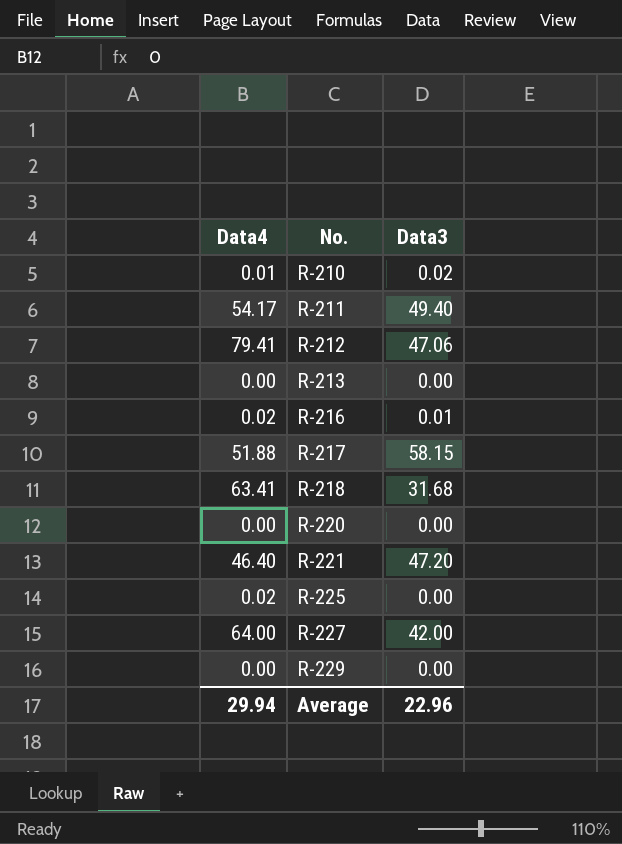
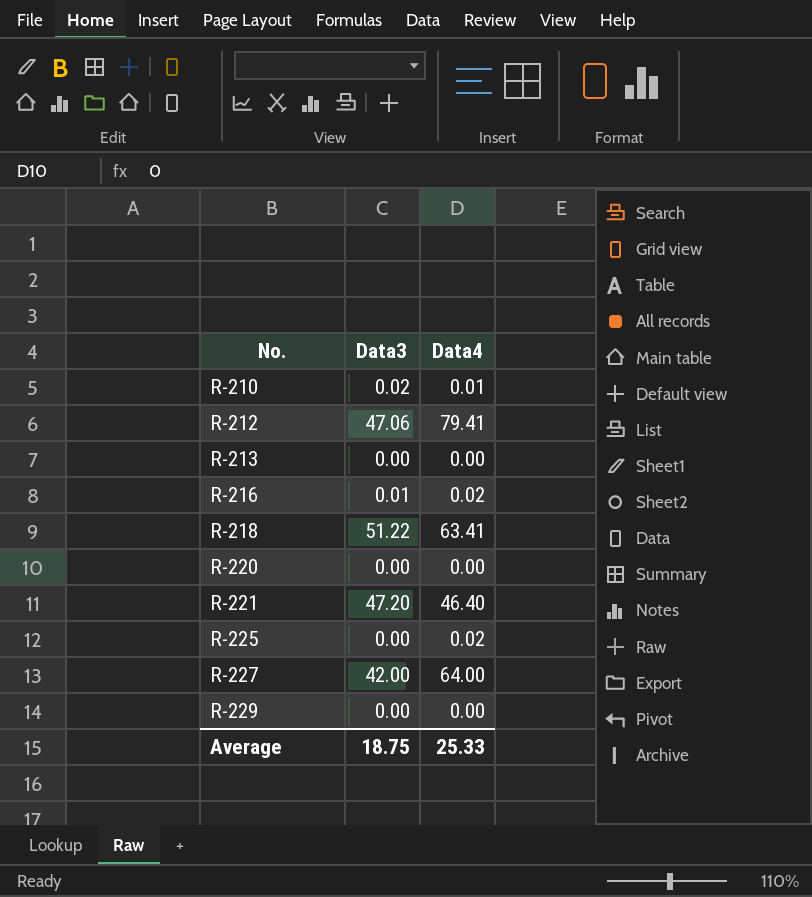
column Data4 | position: 1 -> 3
row R-211: 54.17 | 49.40 -> none
row R-217: 51.88 | 58.15 -> none
R-218 | Data3: 31.68 -> 51.22
Average | Data3: 22.96 -> 18.75
Average | Data4: 29.94 -> 25.33

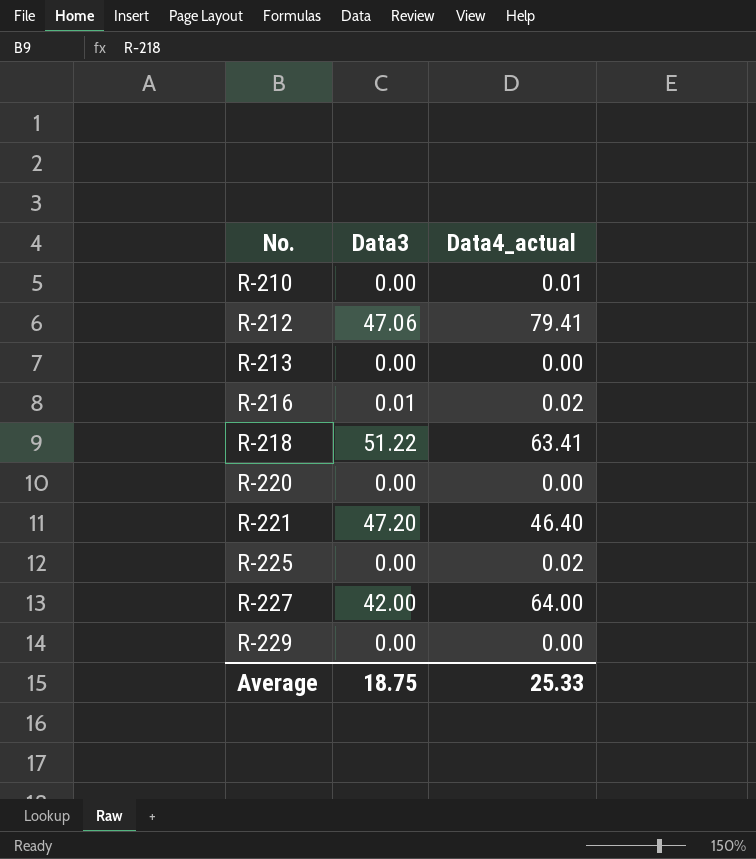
column name: Data4 -> Data4_actual
R-210 | Data3: 0.02 -> 0.00

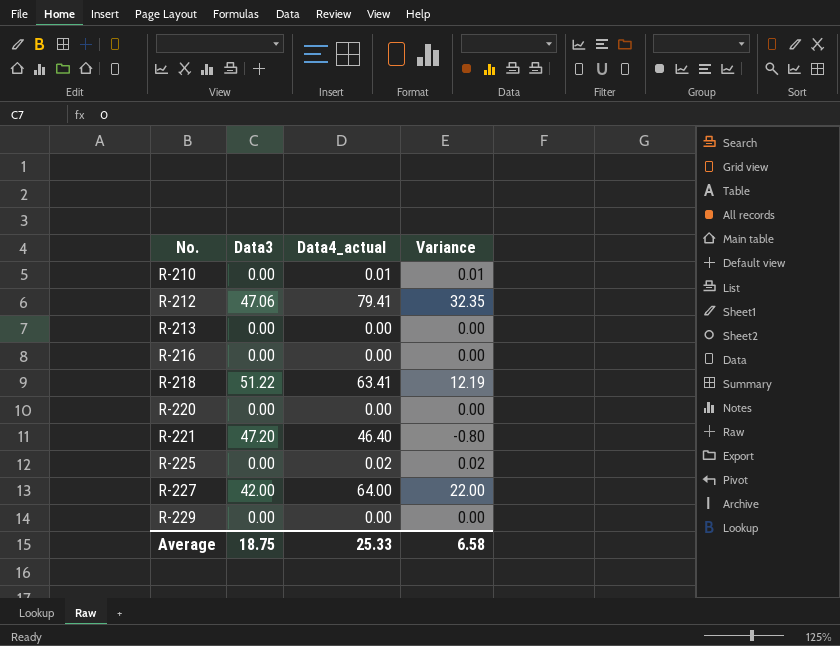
column Variance | formula: none -> [Data4_actual] - [Data3]
R-216 | Data3: 0.01 -> 0.00
R-216 | Data4_actual: 0.02 -> 0.00

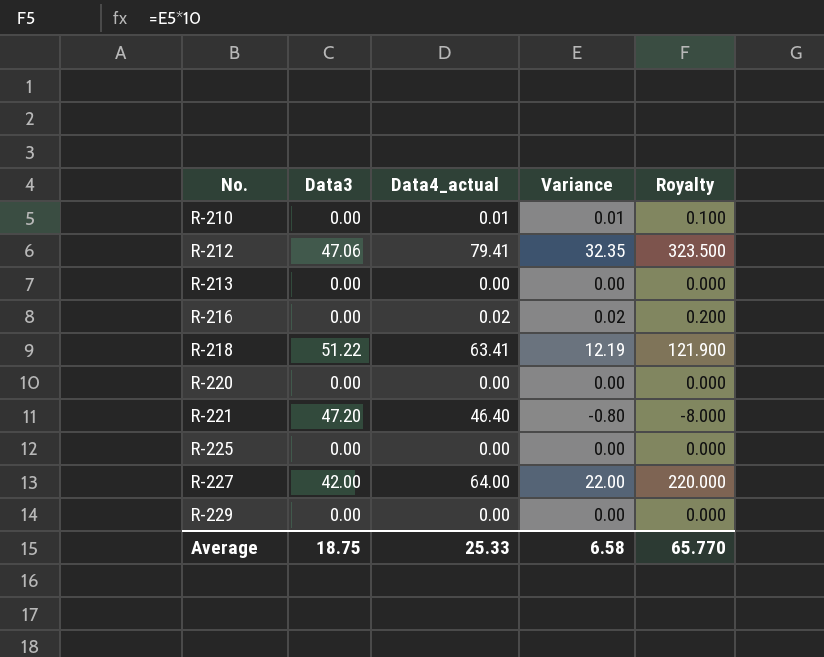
column Royalty | formula: none -> [Variance] * 10
R-216 | Data4_actual: 0.00 -> 0.02
R-216 | Variance: 0.00 -> 0.02
R-225 | Data4_actual: 0.02 -> 0.00
R-225 | Variance: 0.02 -> 0.00

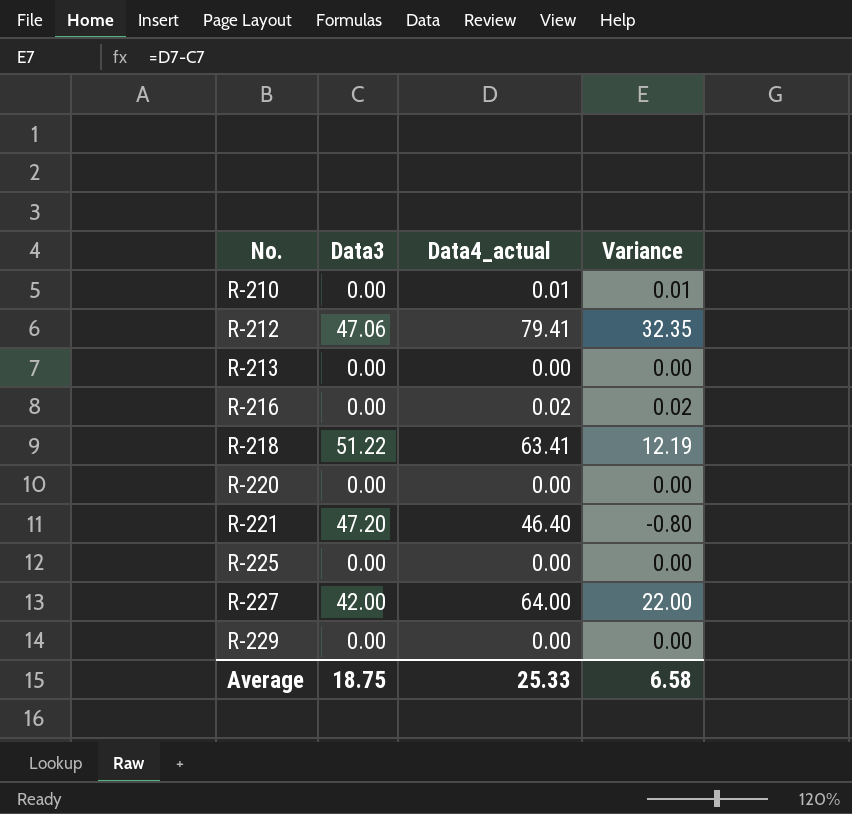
column Royalty | formula: [Variance] * 10 -> none

